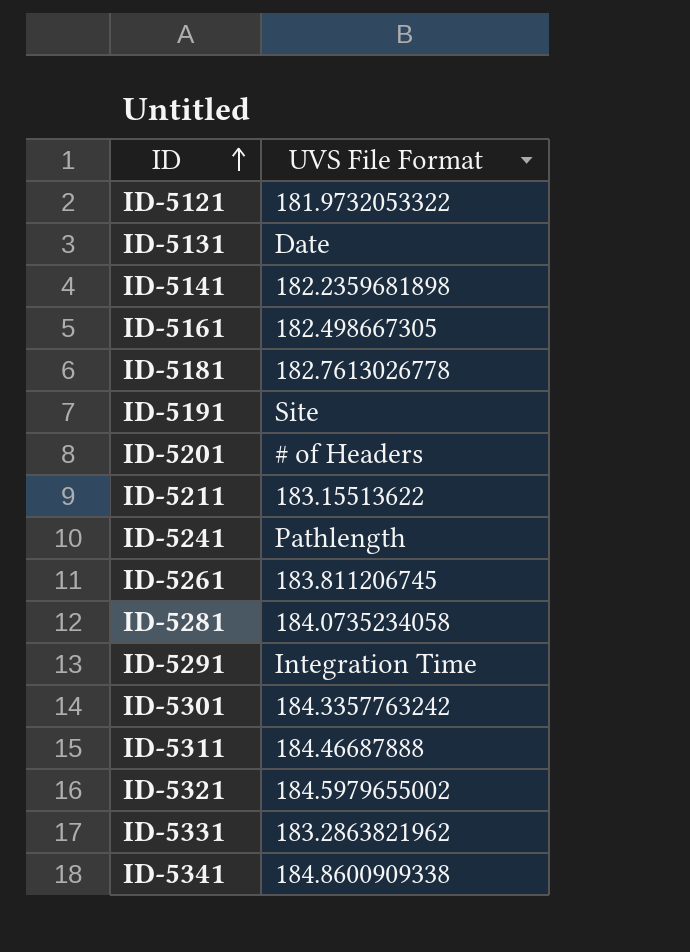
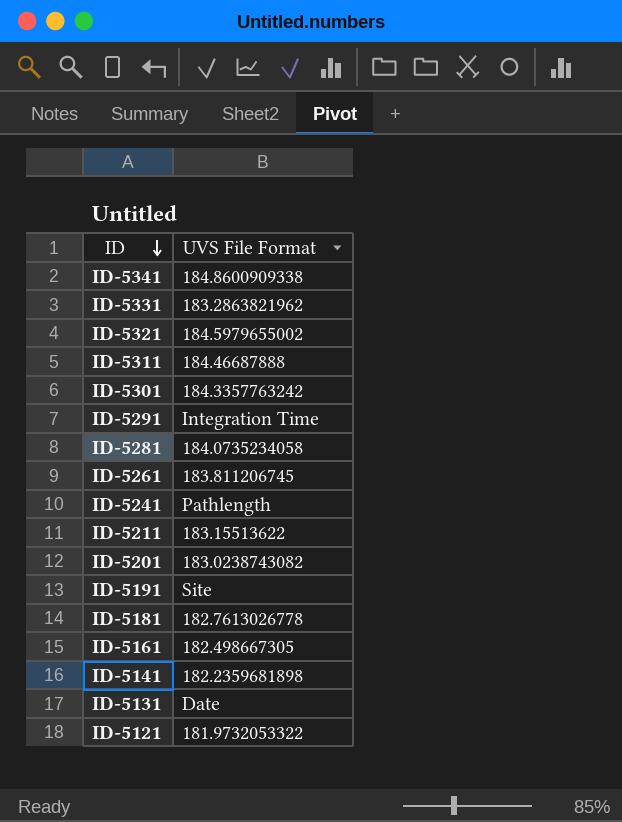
row order: ID ascending -> ID descending
ID-5201 | UVS File Format: # of Headers -> 183.0238743082

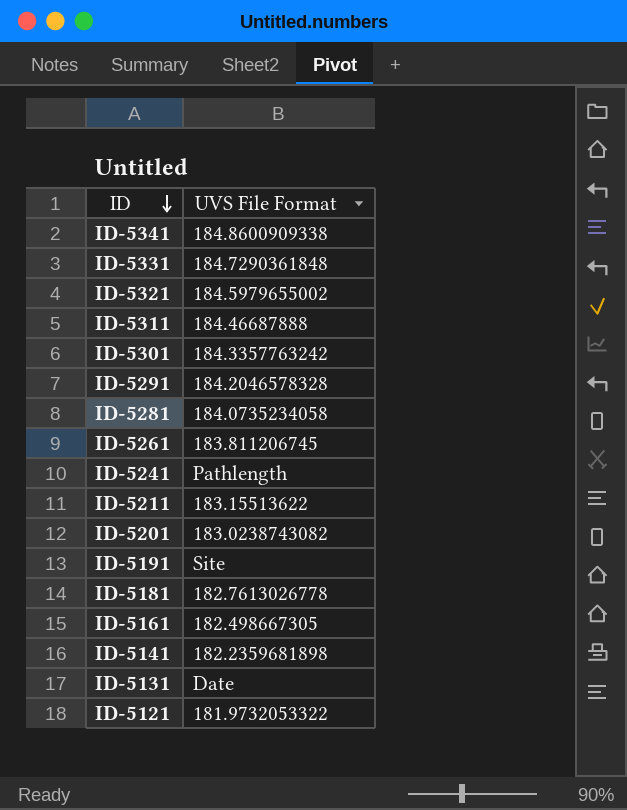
ID-5331 | UVS File Format: 183.2863821962 -> 184.7290361848
ID-5291 | UVS File Format: Integration Time -> 184.2046578328

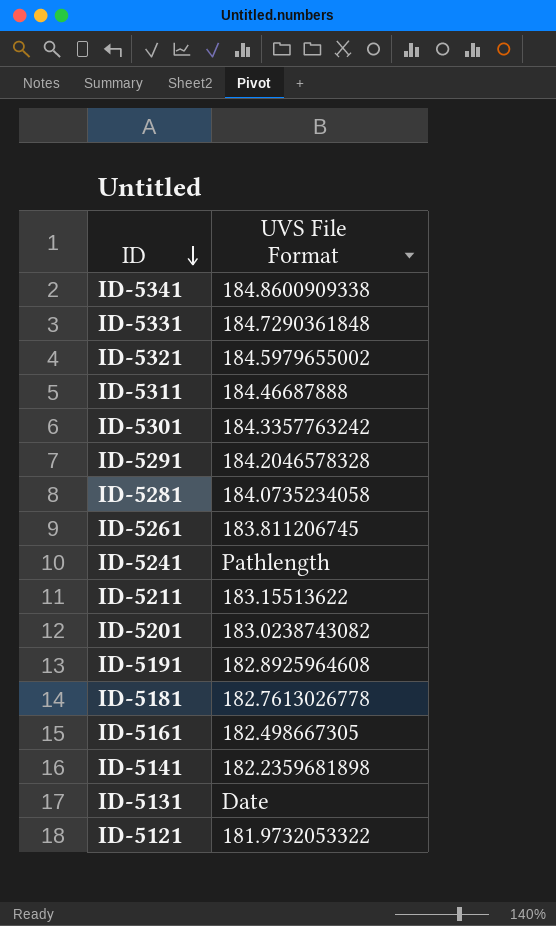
ID-5191 | UVS File Format: Site -> 182.8925964608

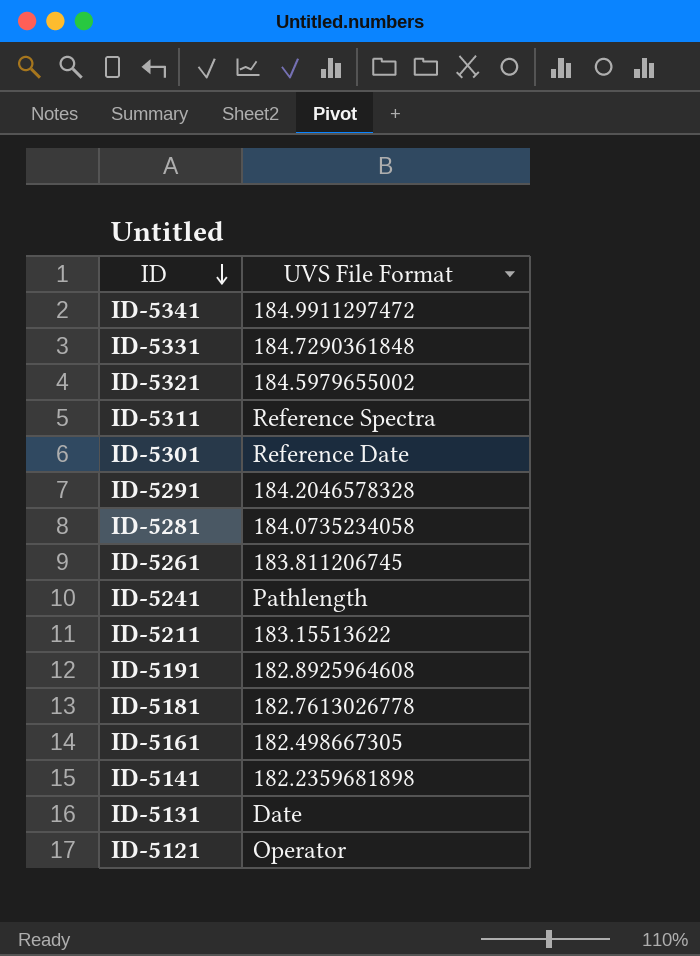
row ID-5201: 183.0238743082 -> none
ID-5341 | UVS File Format: 184.8600909338 -> 184.9911297472
ID-5311 | UVS File Format: 184.46687888 -> Reference Spectra
ID-5301 | UVS File Format: 184.3357763242 -> Reference Date
ID-5121 | UVS File Format: 181.9732053322 -> Operator

